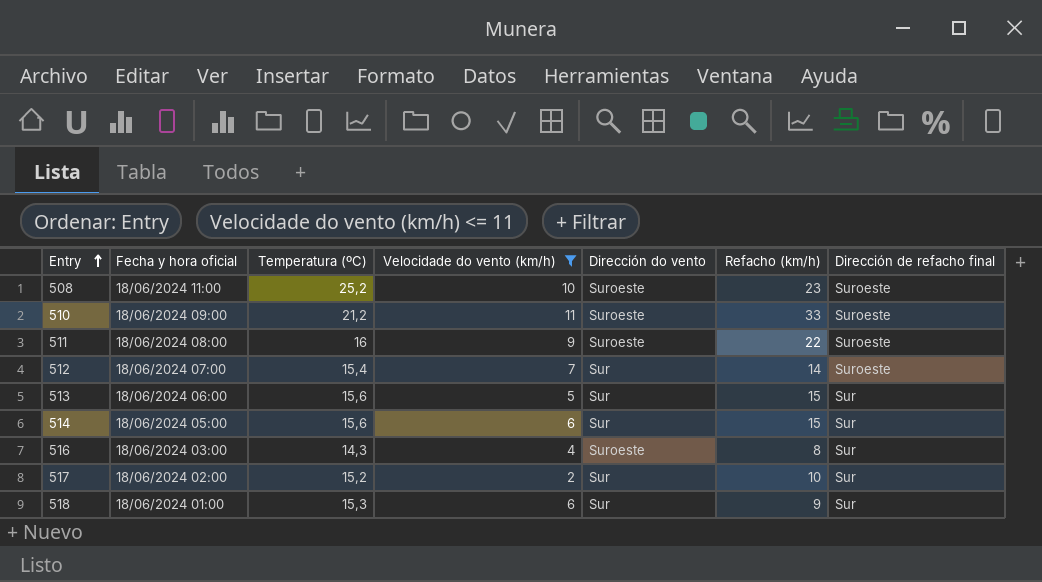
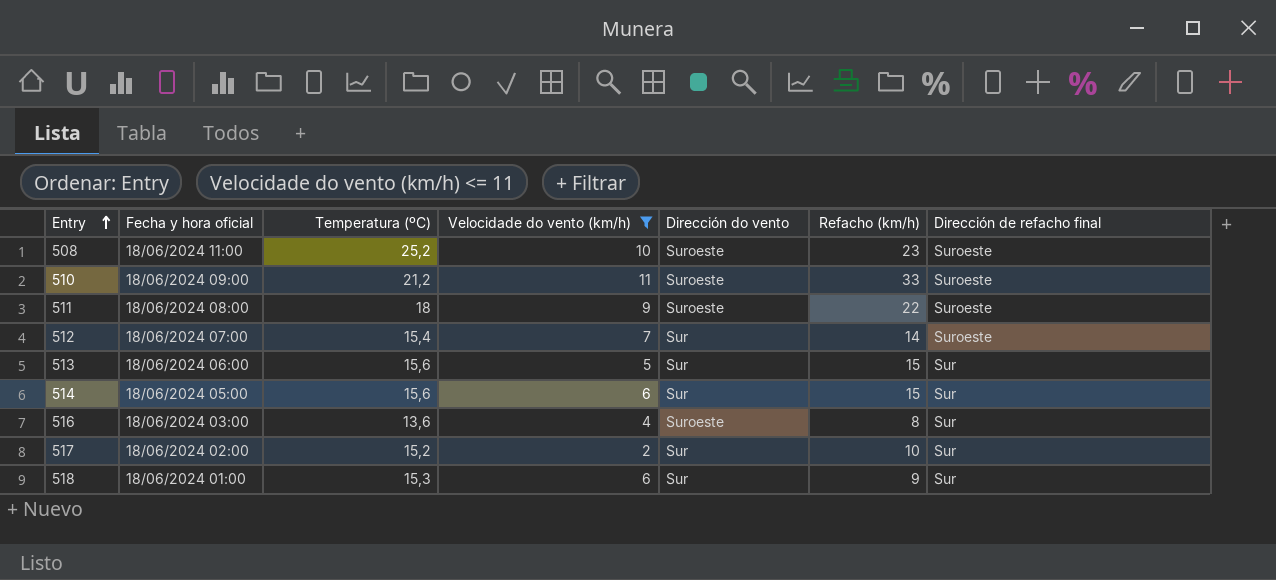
511 | Temperatura (ºC): 16 -> 18
516 | Temperatura (ºC): 14,3 -> 13,6

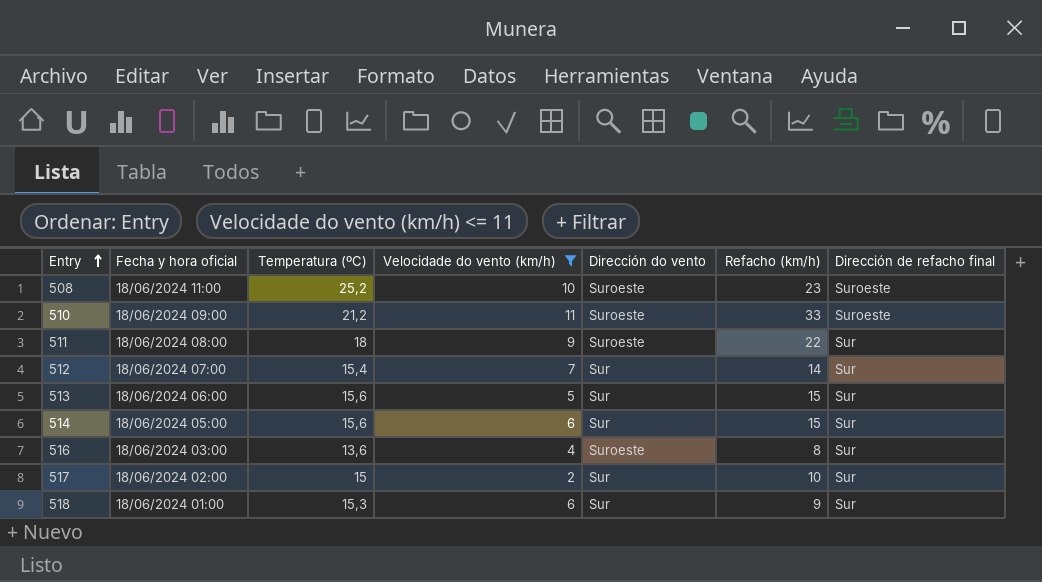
511 | Dirección de refacho final: Suroeste -> Sur
512 | Dirección de refacho final: Suroeste -> Sur
517 | Temperatura (ºC): 15,2 -> 15

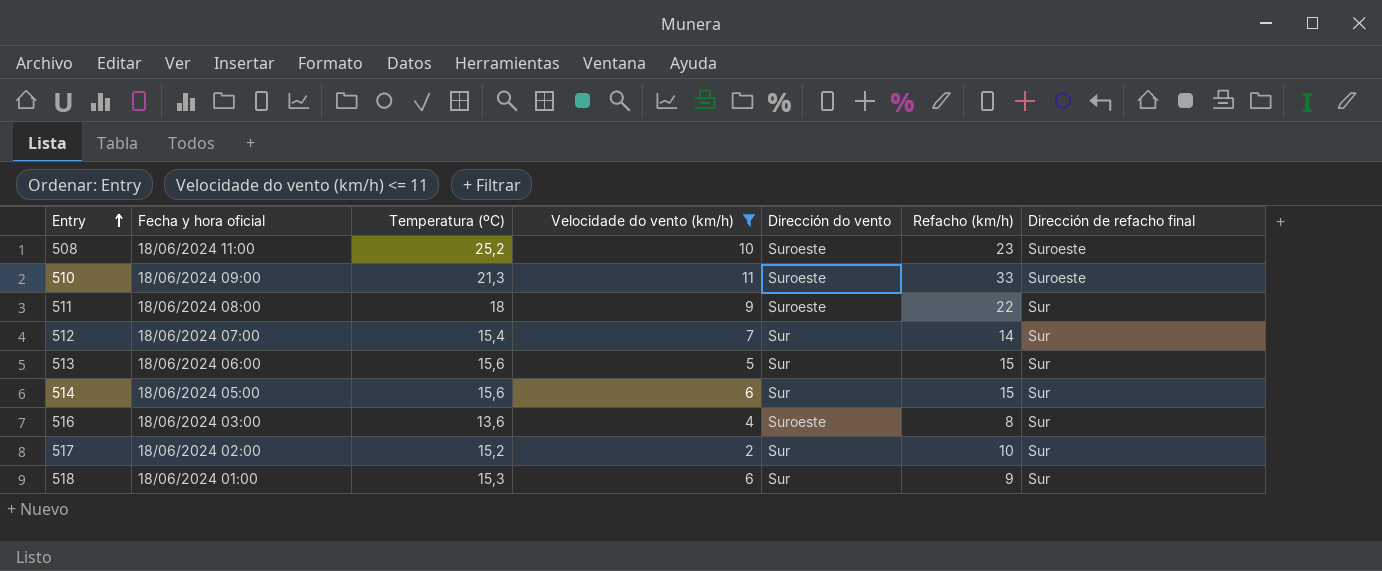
510 | Temperatura (ºC): 21,2 -> 21,3
517 | Temperatura (ºC): 15 -> 15,2

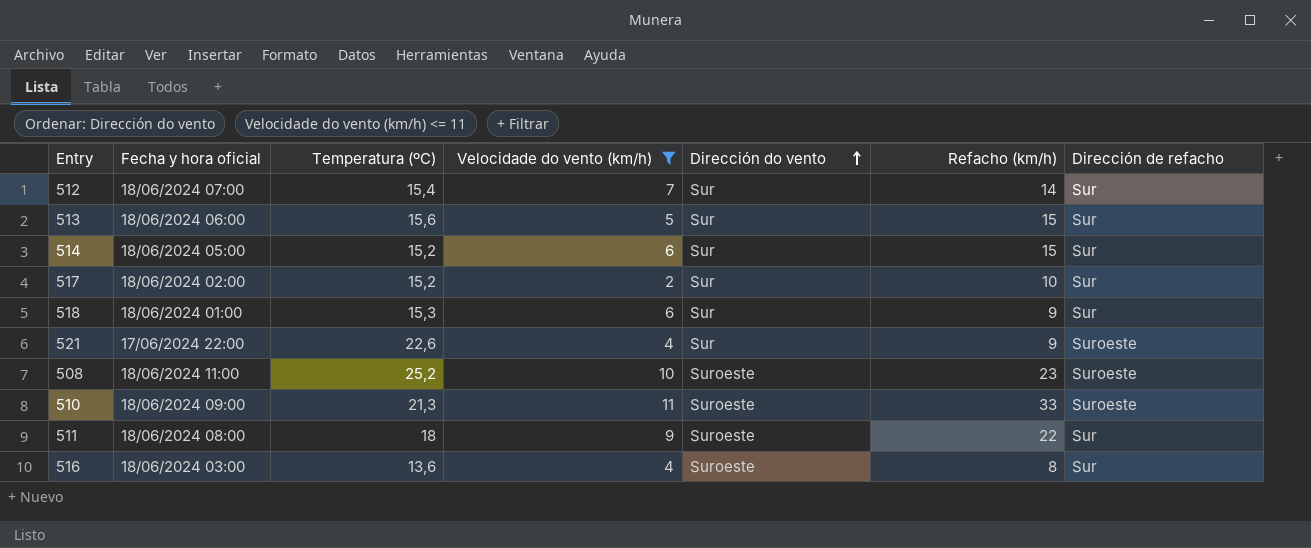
row order: Entry ascending -> Dirección do vento ascending
column name: Dirección de refacho final -> Dirección de refacho
514 | Temperatura (ºC): 15,6 -> 15,2
row 521: none -> 17/06/2024 22:00 | 22,6 | 4 | Sur | 9 | Suroeste

